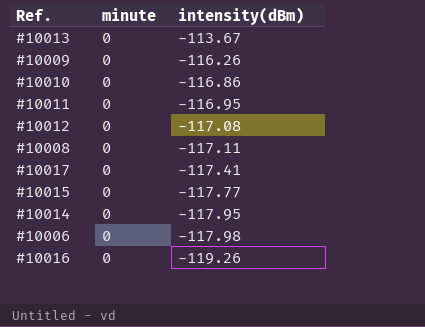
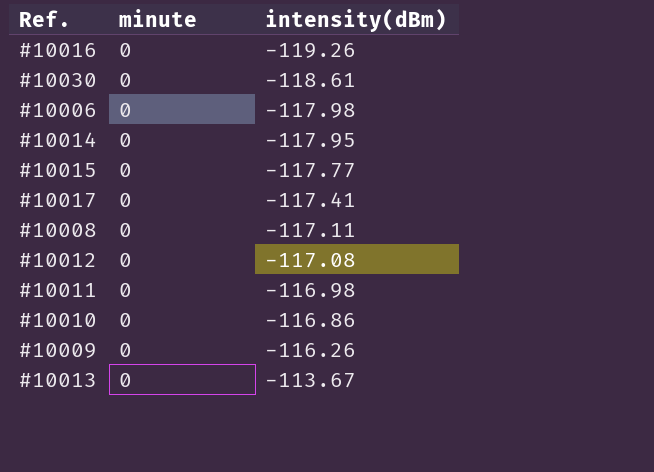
row order: intensity(dBm) descending -> intensity(dBm) ascending
row #10030: none -> 0 | -118.61
#10011 | intensity(dBm): -116.95 -> -116.98

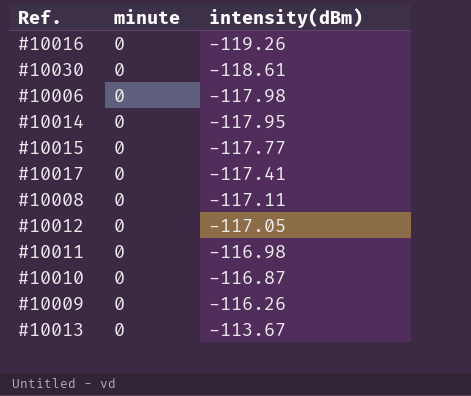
#10012 | intensity(dBm): -117.08 -> -117.05
#10010 | intensity(dBm): -116.86 -> -116.87

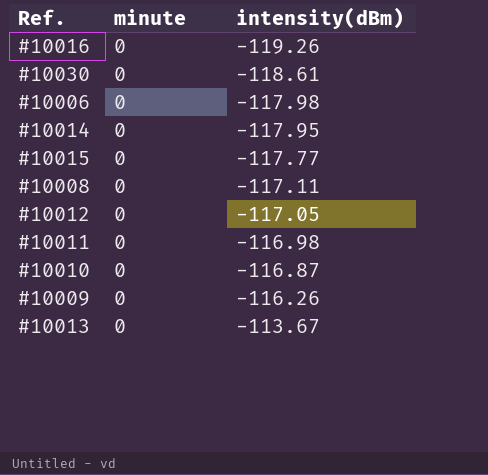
row #10017: 0 | -117.41 -> none

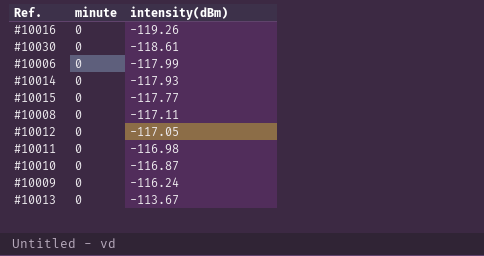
#10006 | intensity(dBm): -117.98 -> -117.99
#10014 | intensity(dBm): -117.95 -> -117.93
#10009 | intensity(dBm): -116.26 -> -116.24

